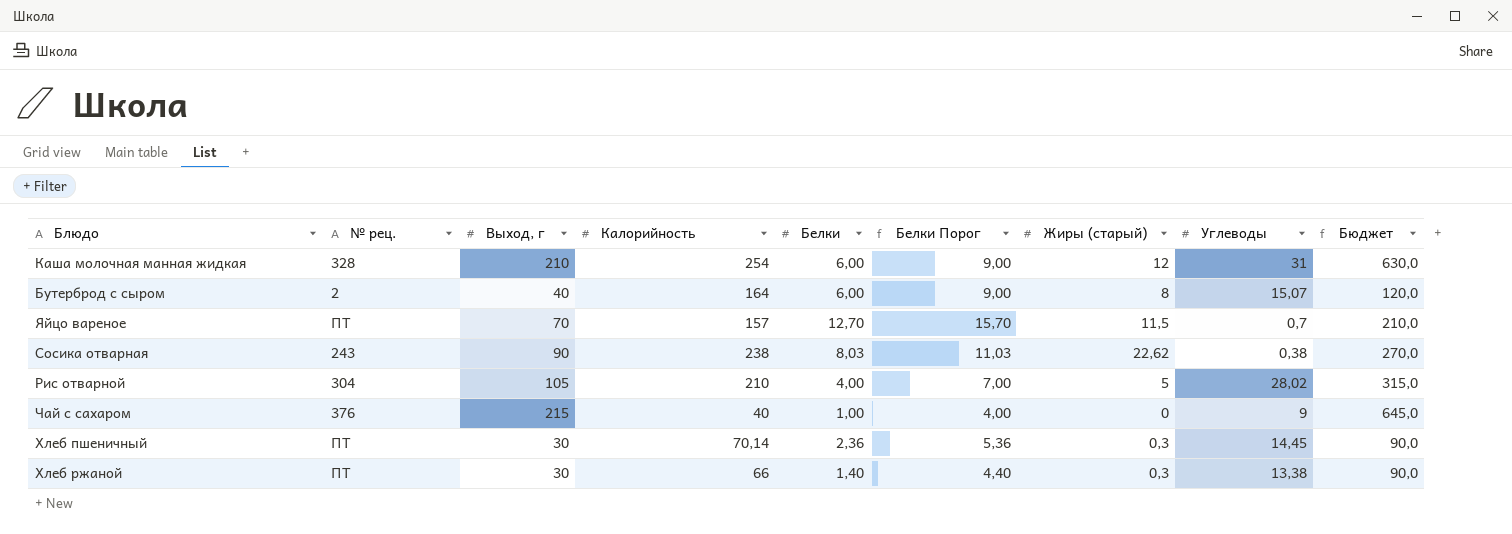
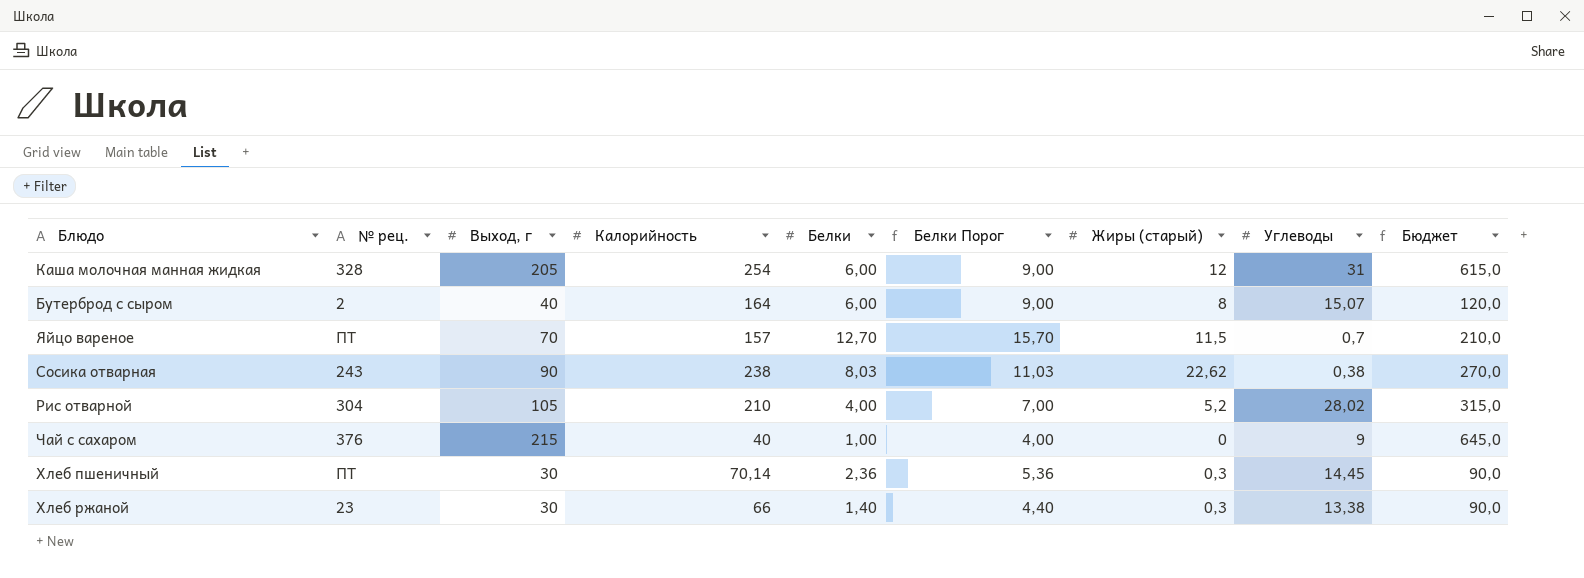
Каша молочная манная жидкая | Выход, г: 210 -> 205
Каша молочная манная жидкая | Бюджет: 630,0 -> 615,0
Рис отварной | Жиры (старый): 5 -> 5,2
Хлеб ржаной | № рец.: ПТ -> 23

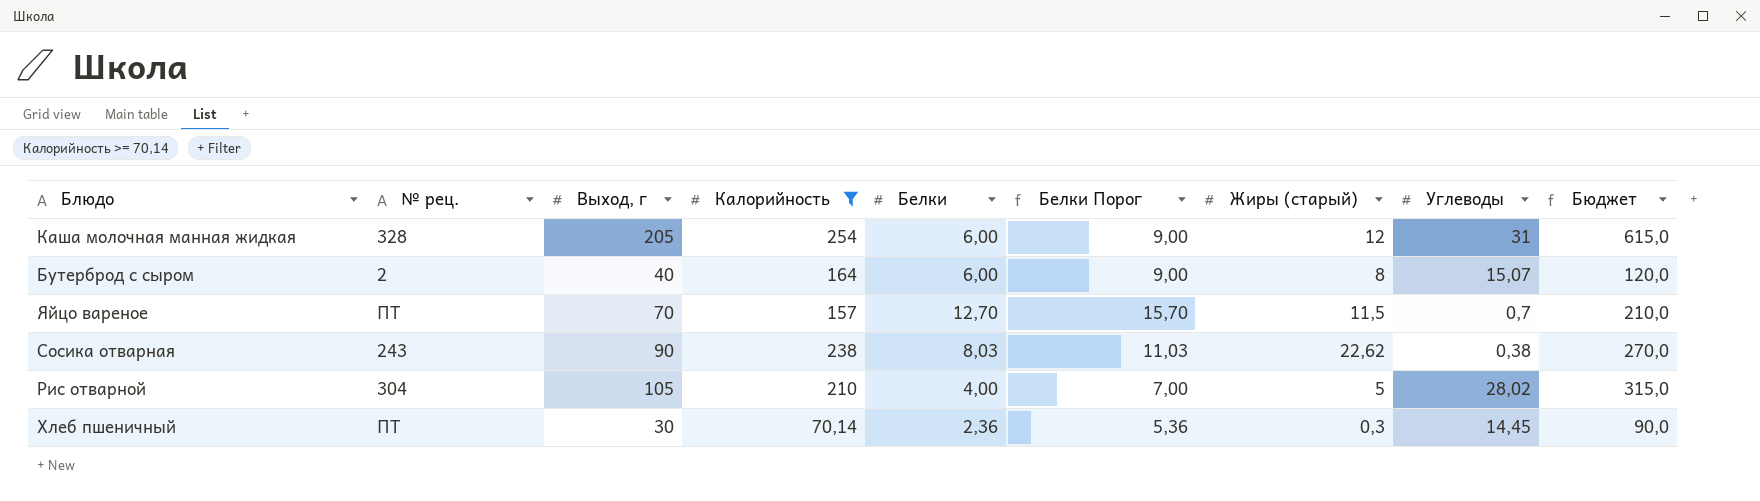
filter: none -> Калорийность >= 70,14
Рис отварной | Жиры (старый): 5,2 -> 5

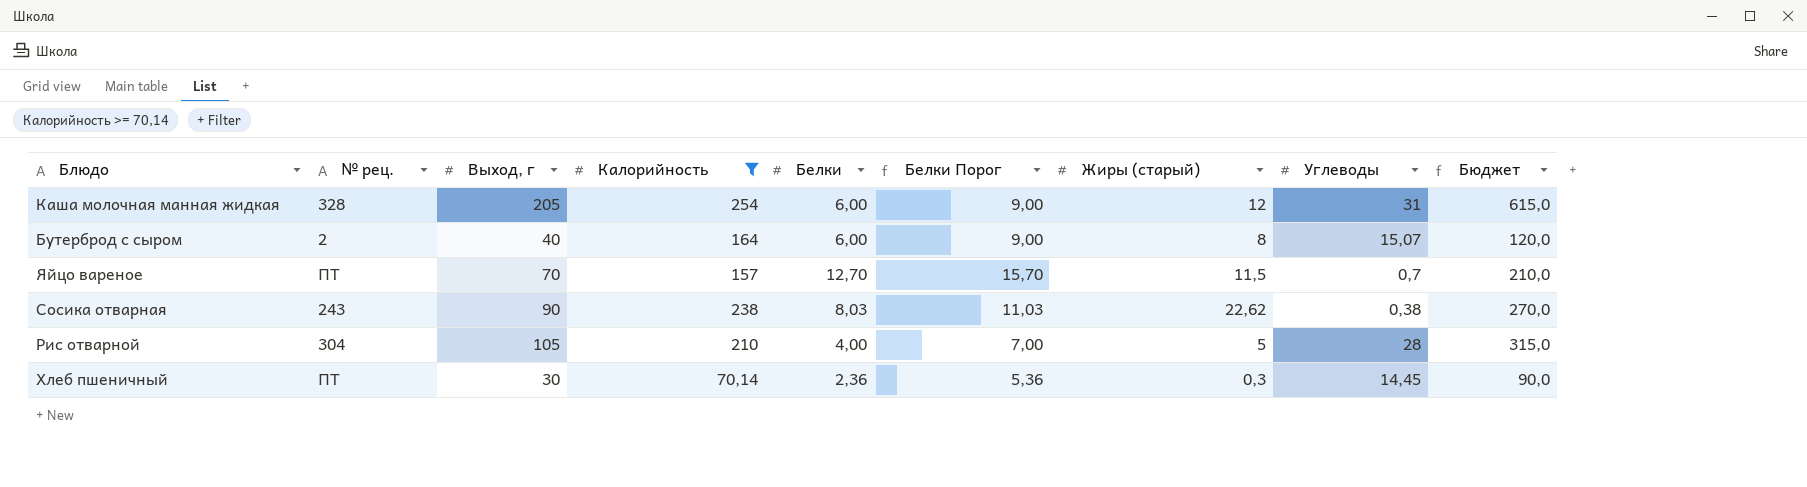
Рис отварной | Углеводы: 28,02 -> 28

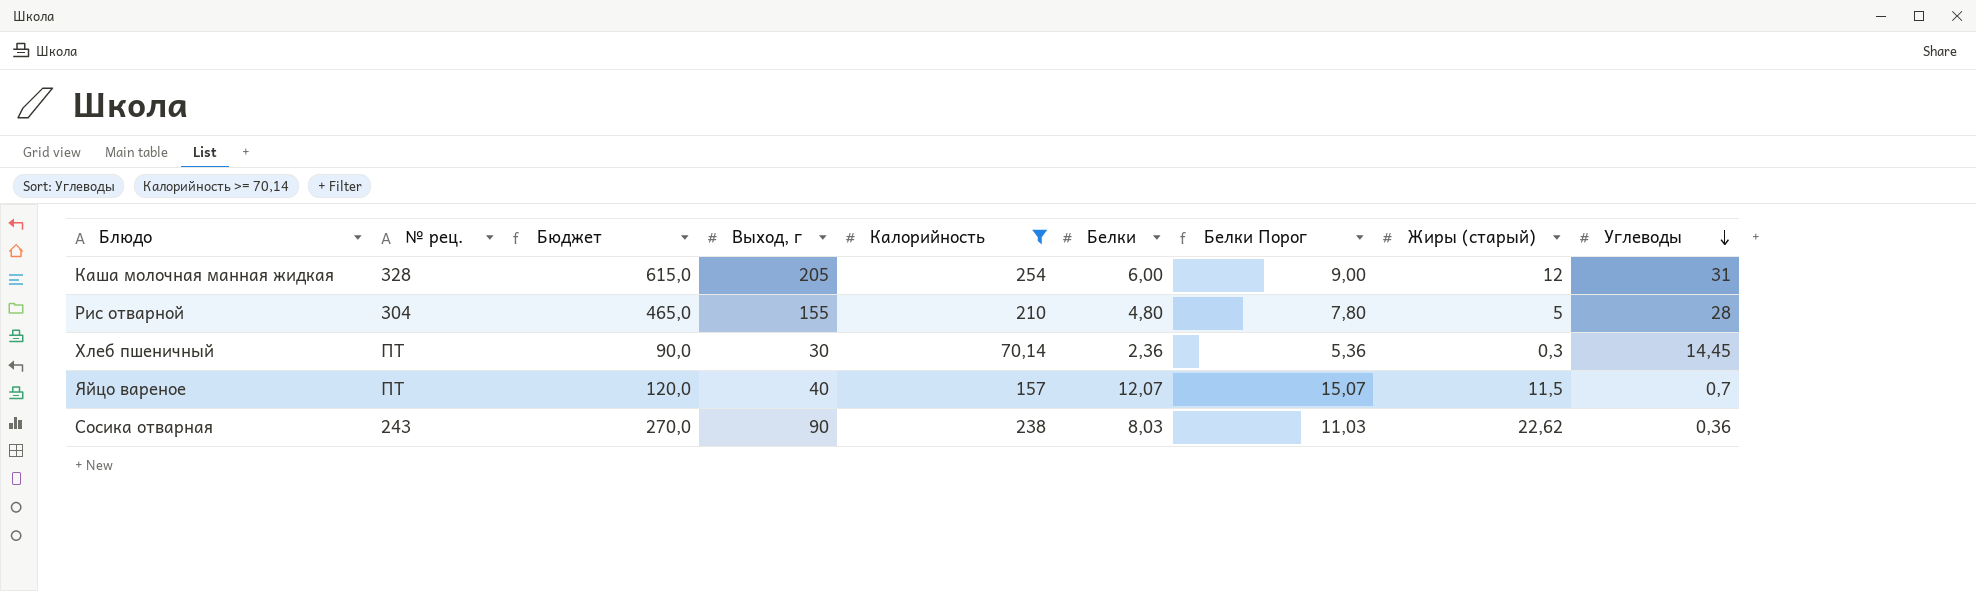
row order: none -> Углеводы descending
column Бюджет | position: 9 -> 3
row Бутерброд с сыром: 2 | 40 | 164 | 6,00 | 9,00 | 8 | 15,07 | 120,0 -> none
Рис отварной | Бюджет: 315,0 -> 465,0
Рис отварной | Выход, г: 105 -> 155
Рис отварной | Белки: 4,00 -> 4,80
Рис отварной | Белки Порог: 7,00 -> 7,80
Яйцо вареное | Бюджет: 210,0 -> 120,0
Яйцо вареное | Выход, г: 70 -> 40
Яйцо вареное | Белки: 12,70 -> 12,07
Яйцо вареное | Белки Порог: 15,70 -> 15,07
Сосика отварная | Углеводы: 0,38 -> 0,36

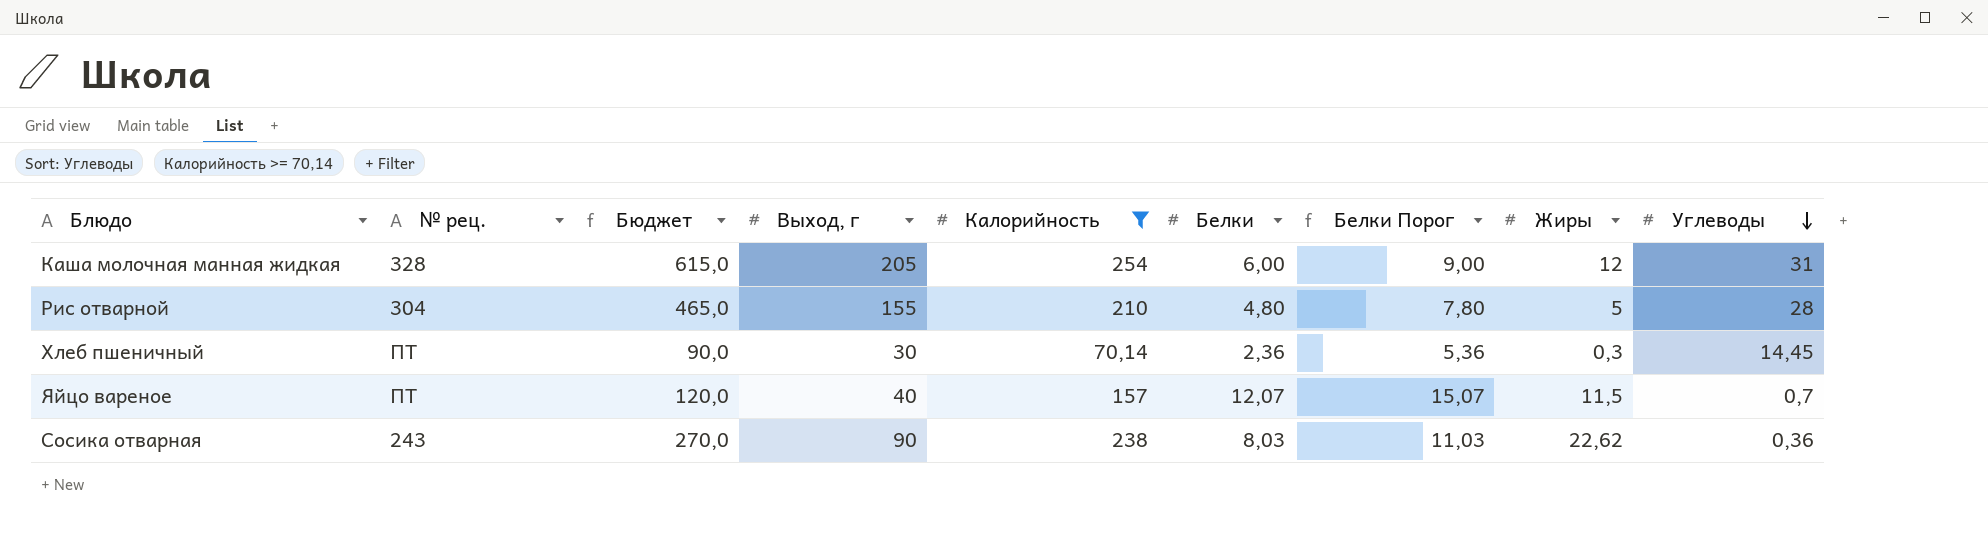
column name: Жиры (старый) -> Жиры

